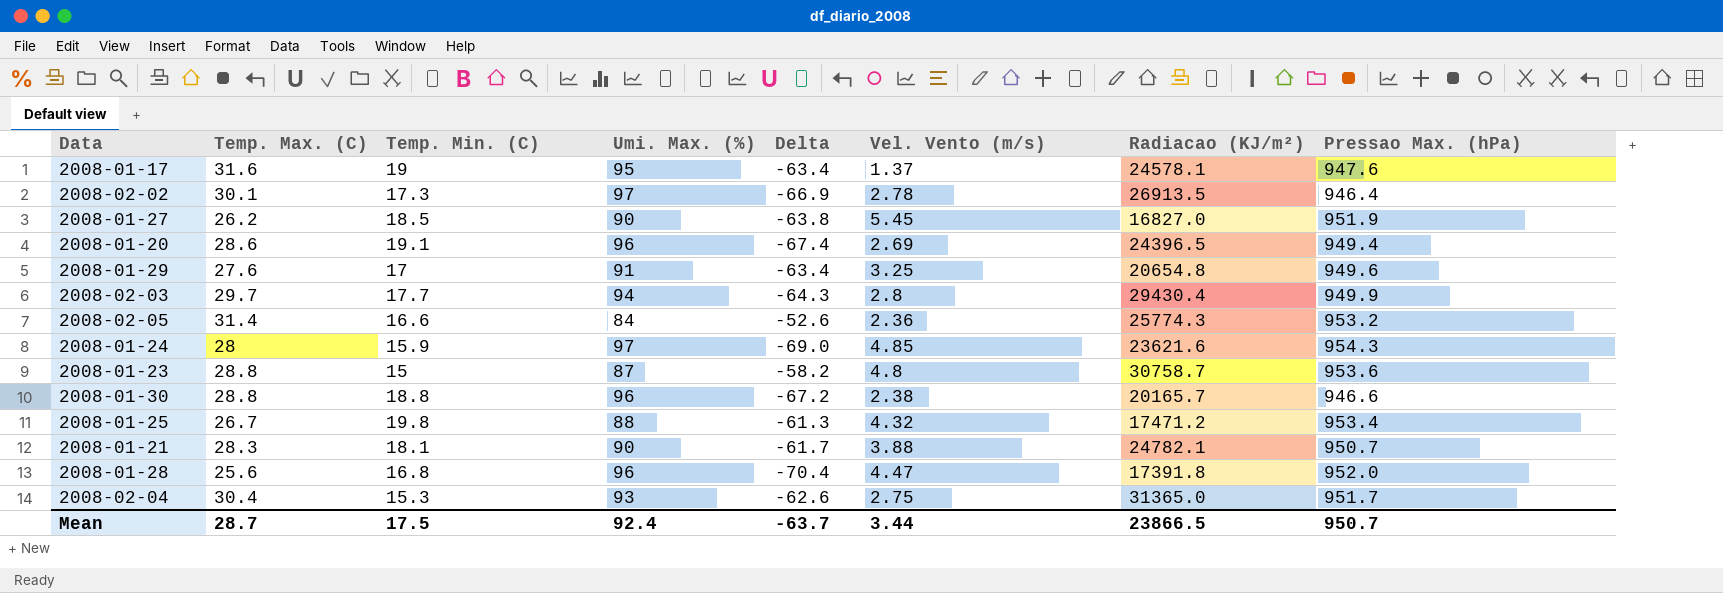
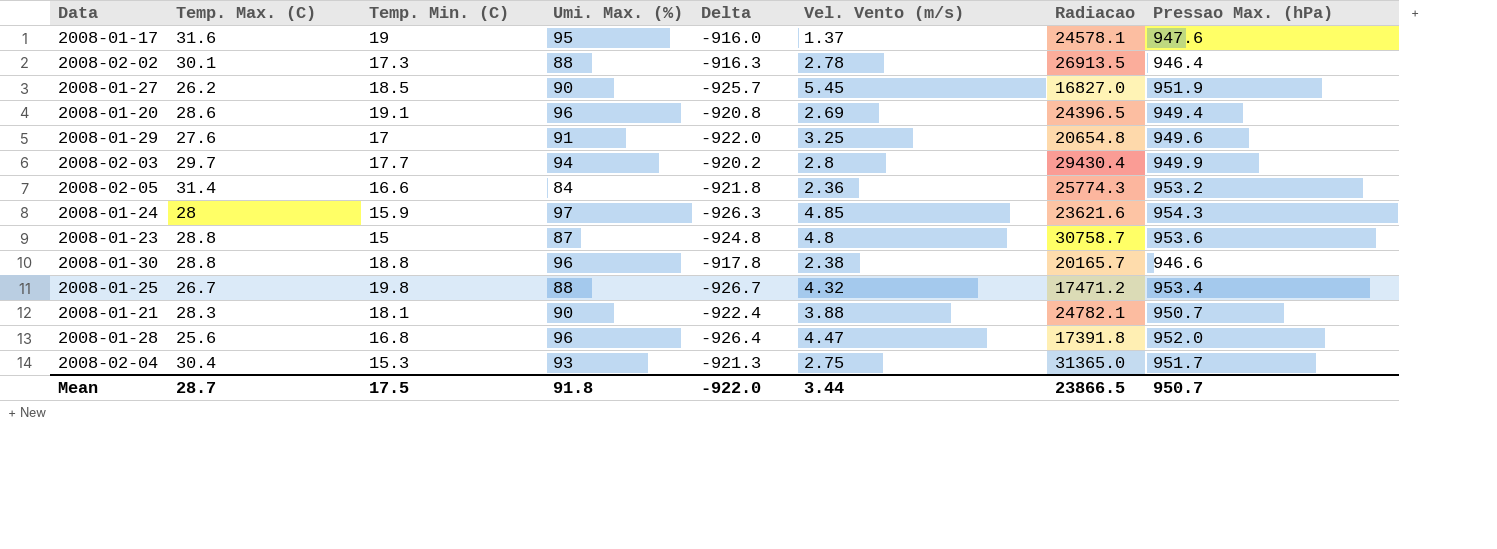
column Delta | formula: [Temp. Max. (C)] - [Umi. Max. (%)] -> [Temp. Max. (C)] - [Pressao Max. (hPa)]
column name: Radiacao (KJ/m²) -> Radiacao
2008-02-02 | Umi. Max. (%): 97 -> 88
Mean | Umi. Max. (%): 92.4 -> 91.8
Mean | Delta: -63.7 -> -922.0

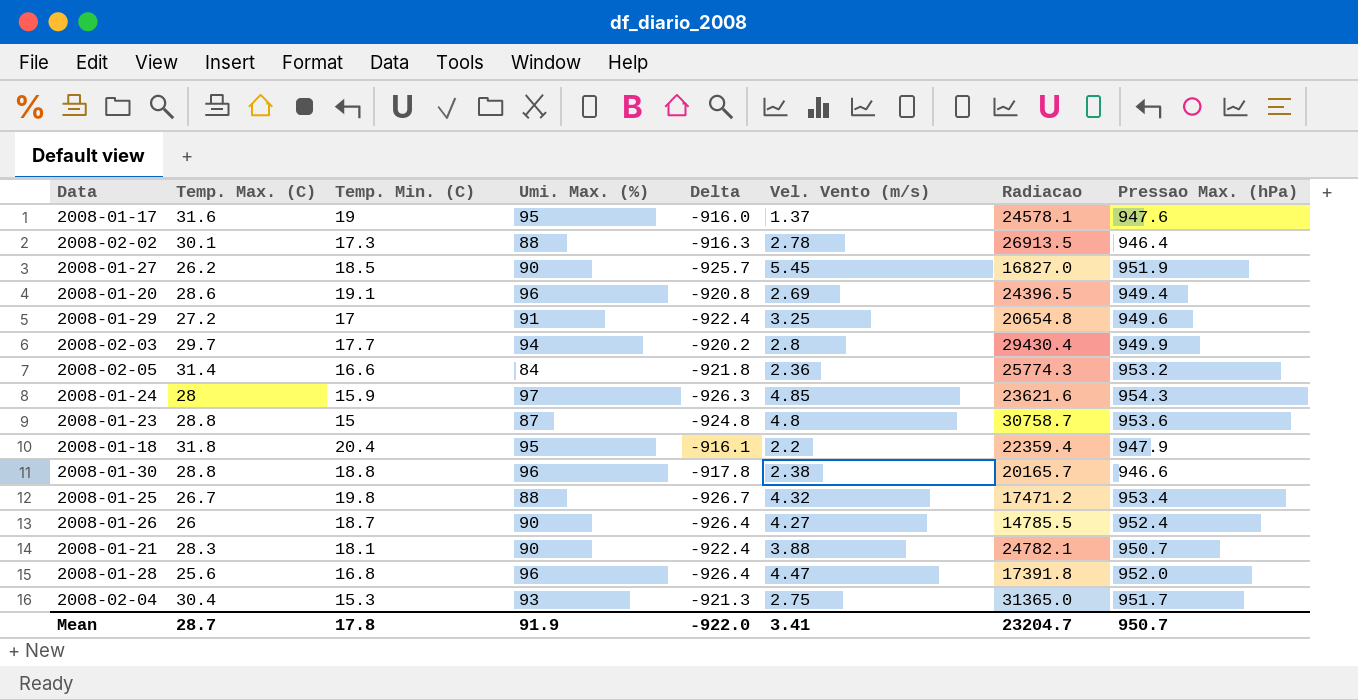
2008-01-29 | Temp. Max. (C): 27.6 -> 27.2
2008-01-29 | Delta: -922.0 -> -922.4
row 2008-01-18: none -> 31.8 | 20.4 | 95 | -916.1 | 2.2 | 22359.4 | 947.9
row 2008-01-26: none -> 26 | 18.7 | 90 | -926.4 | 4.27 | 14785.5 | 952.4
Mean | Temp. Min. (C): 17.5 -> 17.8
Mean | Umi. Max. (%): 91.8 -> 91.9
Mean | Vel. Vento (m/s): 3.44 -> 3.41
Mean | Radiacao: 23866.5 -> 23204.7

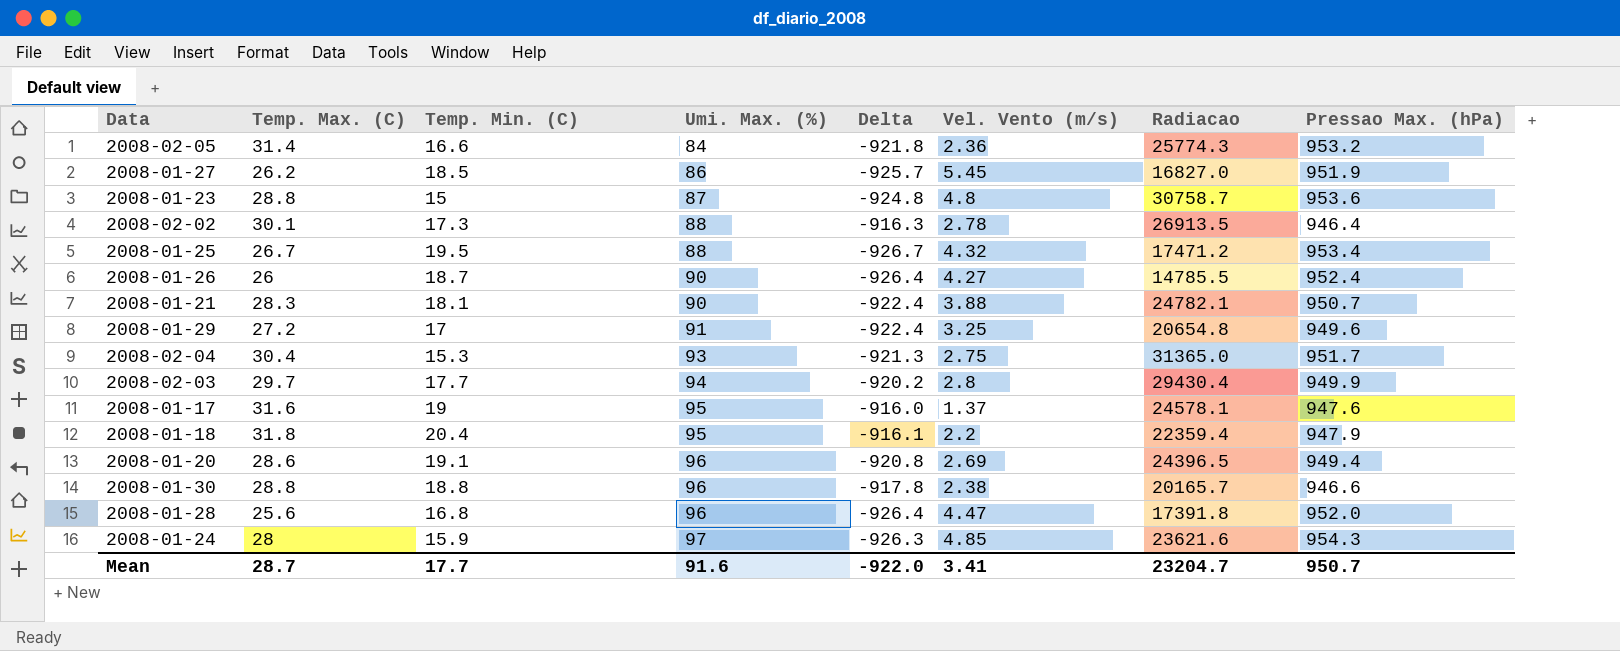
row order: none -> Umi. Max. (%) ascending
2008-01-27 | Umi. Max. (%): 90 -> 86
2008-01-25 | Temp. Min. (C): 19.8 -> 19.5
Mean | Temp. Min. (C): 17.8 -> 17.7
Mean | Umi. Max. (%): 91.9 -> 91.6

